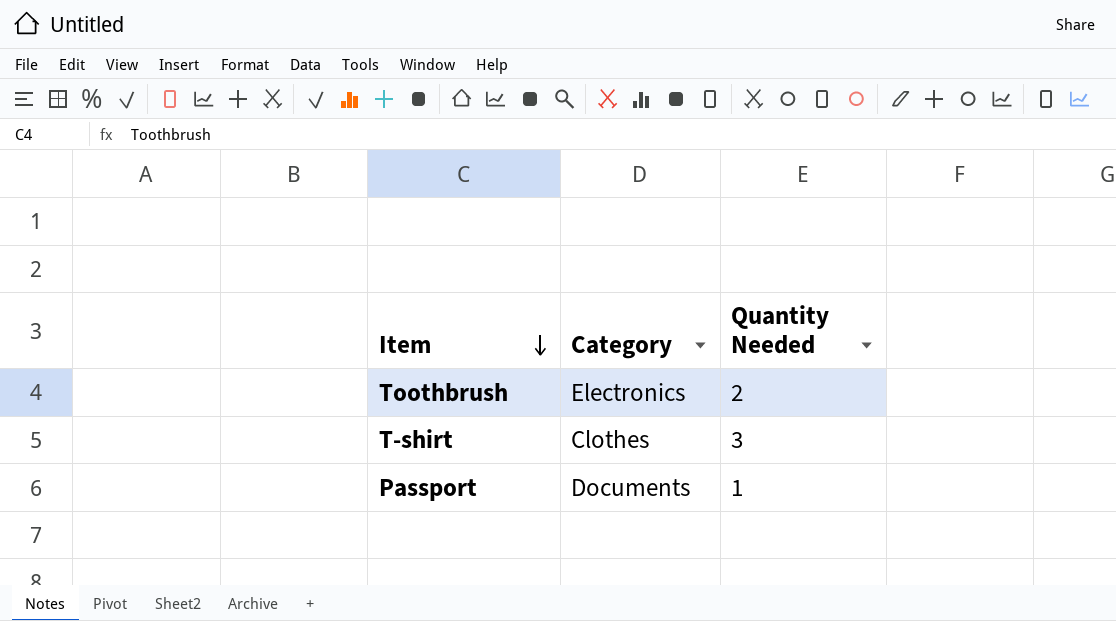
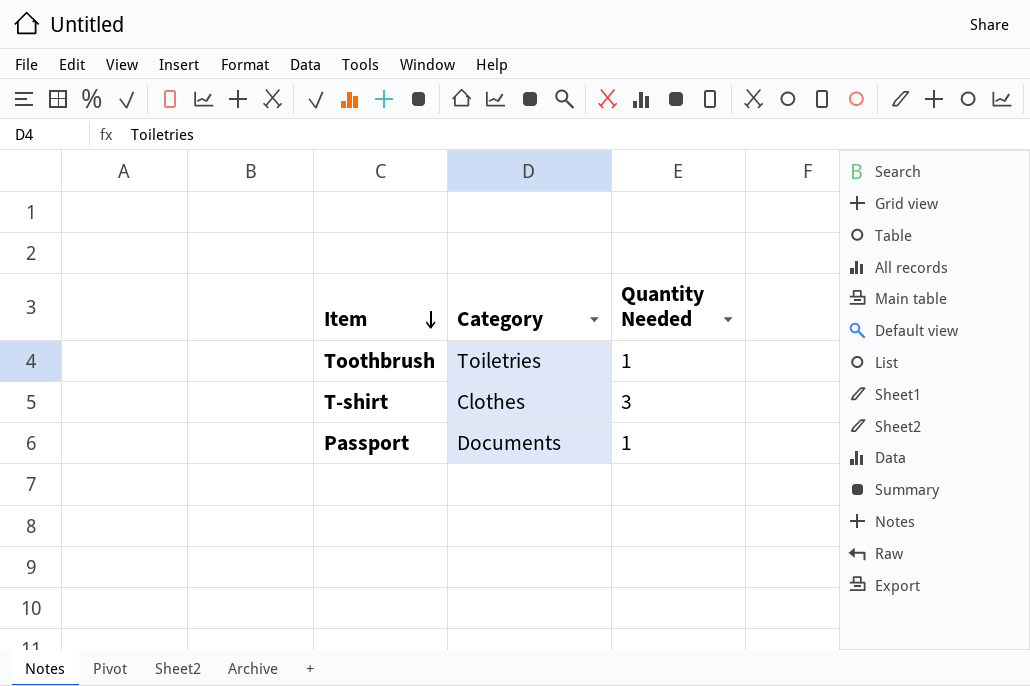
Toothbrush | Category: Electronics -> Toiletries
Toothbrush | Quantity Needed: 2 -> 1

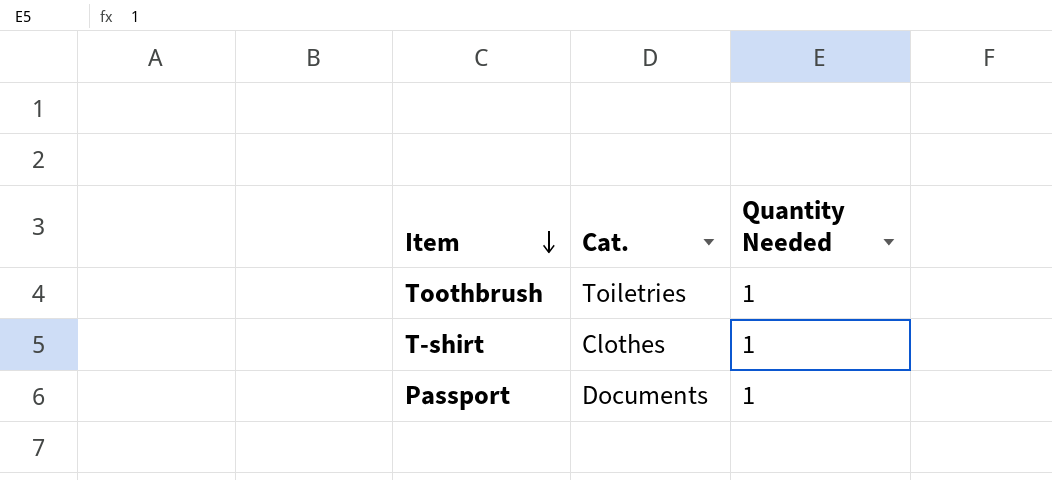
column name: Category -> Cat.
T-shirt | Quantity Needed: 3 -> 1

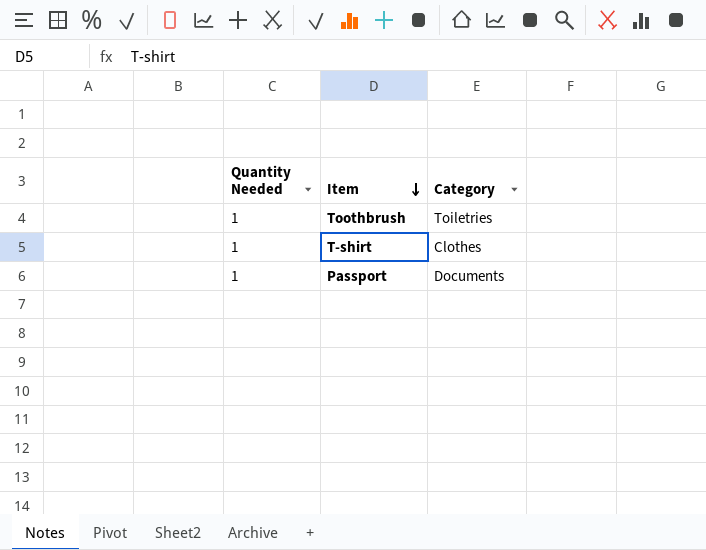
column Quantity Needed | position: 3 -> 1
column name: Cat. -> Category

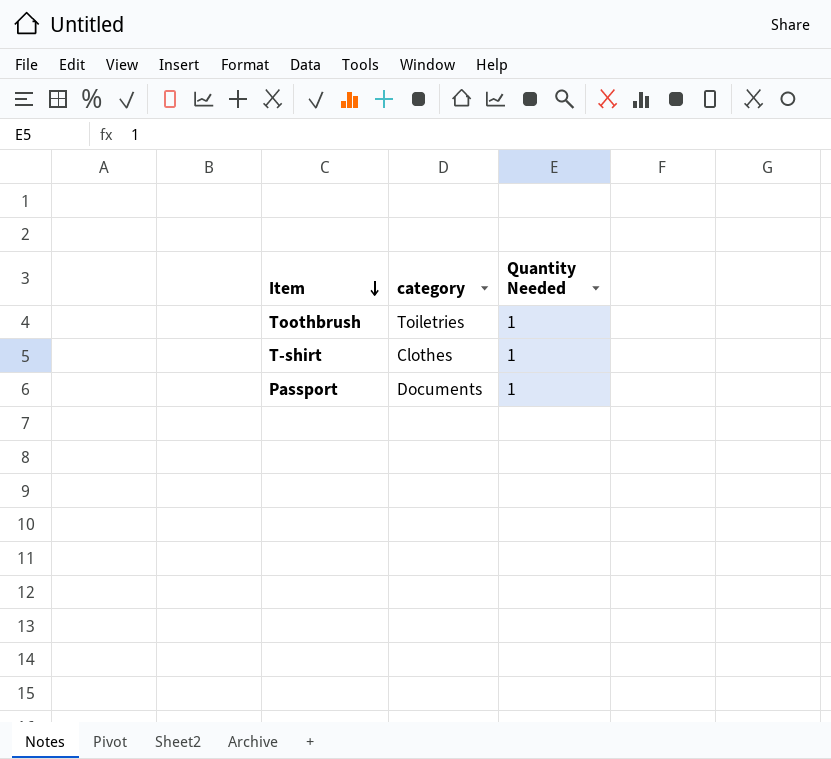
column name: Category -> category
column Quantity Needed | position: 1 -> 3

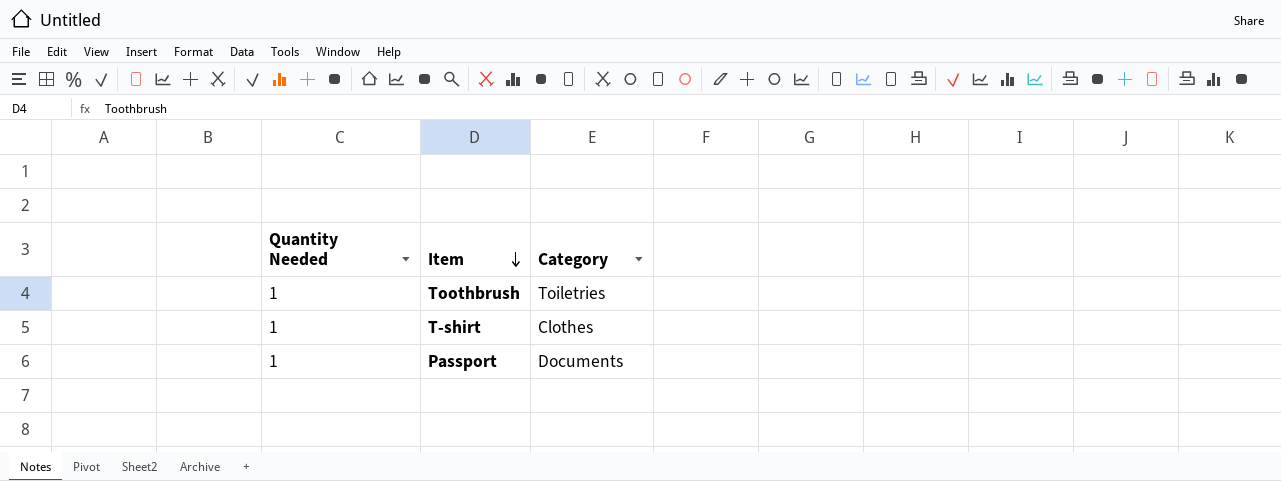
column Quantity Needed | position: 3 -> 1
column name: category -> Category

